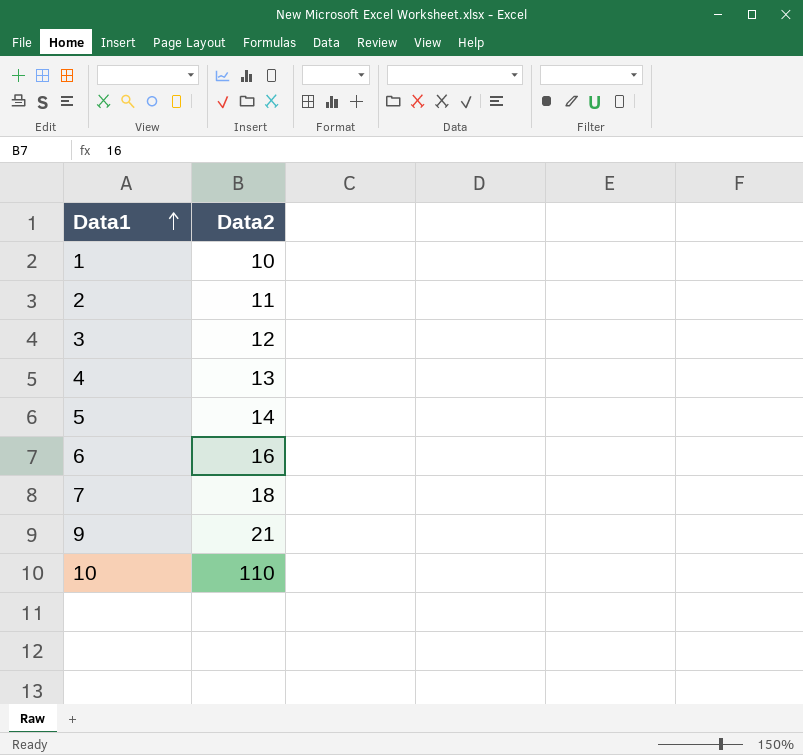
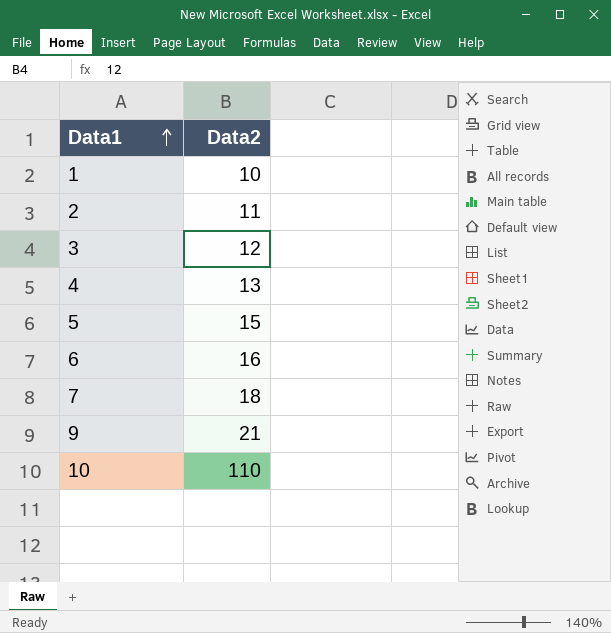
5 | Data2: 14 -> 15

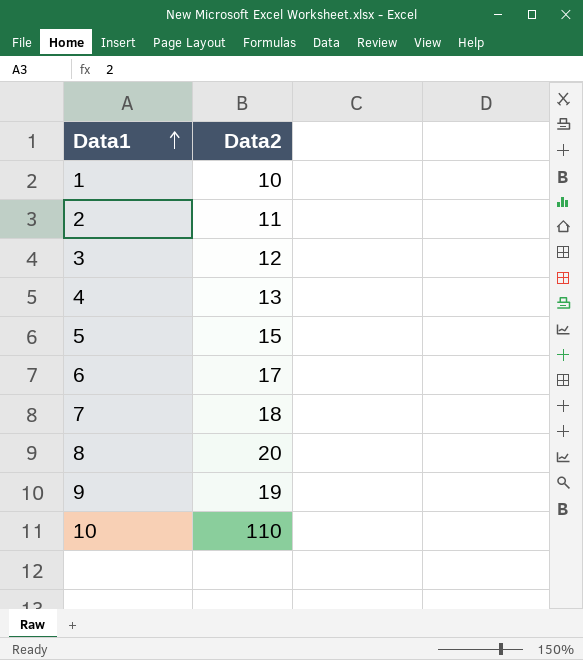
6 | Data2: 16 -> 17
row 8: none -> 20
9 | Data2: 21 -> 19

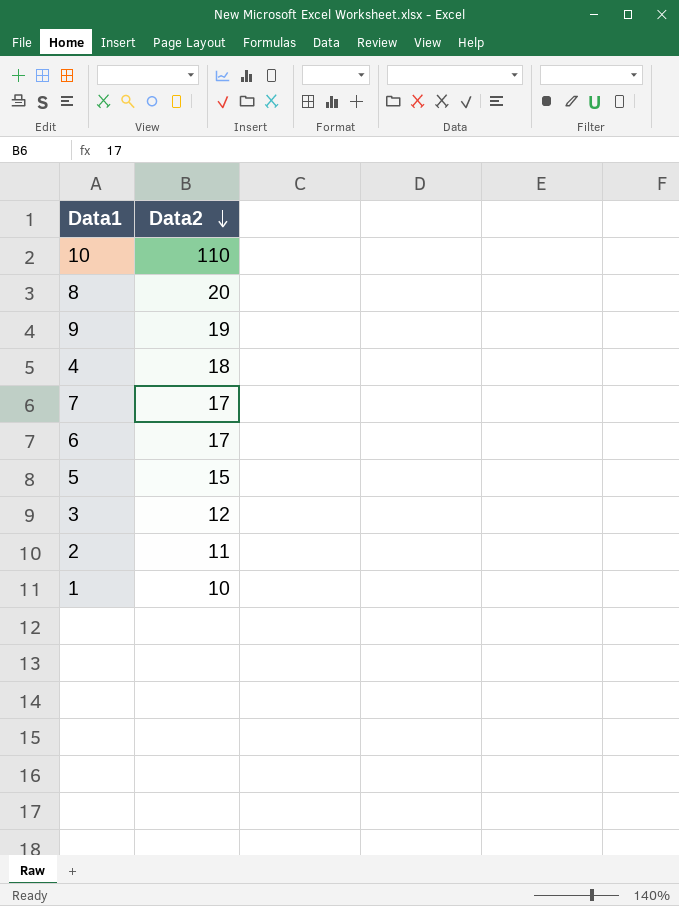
row order: Data1 ascending -> Data2 descending
4 | Data2: 13 -> 18
7 | Data2: 18 -> 17

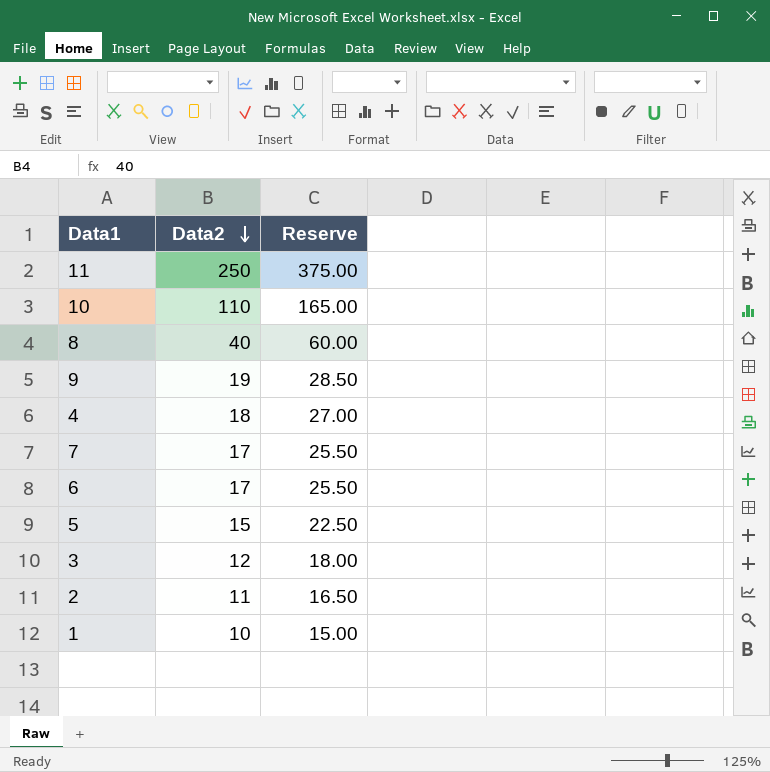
column Reserve | formula: none -> [Data2] * 1.5
row 11: none -> 250 | 375.00
8 | Data2: 20 -> 40

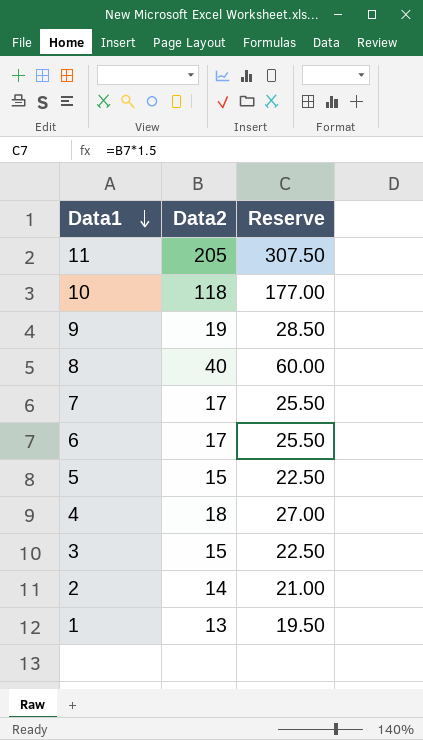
row order: Data2 descending -> Data1 descending
11 | Data2: 250 -> 205
11 | Reserve: 375.00 -> 307.50
10 | Data2: 110 -> 118
10 | Reserve: 165.00 -> 177.00
3 | Data2: 12 -> 15
3 | Reserve: 18.00 -> 22.50
2 | Data2: 11 -> 14
2 | Reserve: 16.50 -> 21.00
1 | Data2: 10 -> 13
1 | Reserve: 15.00 -> 19.50

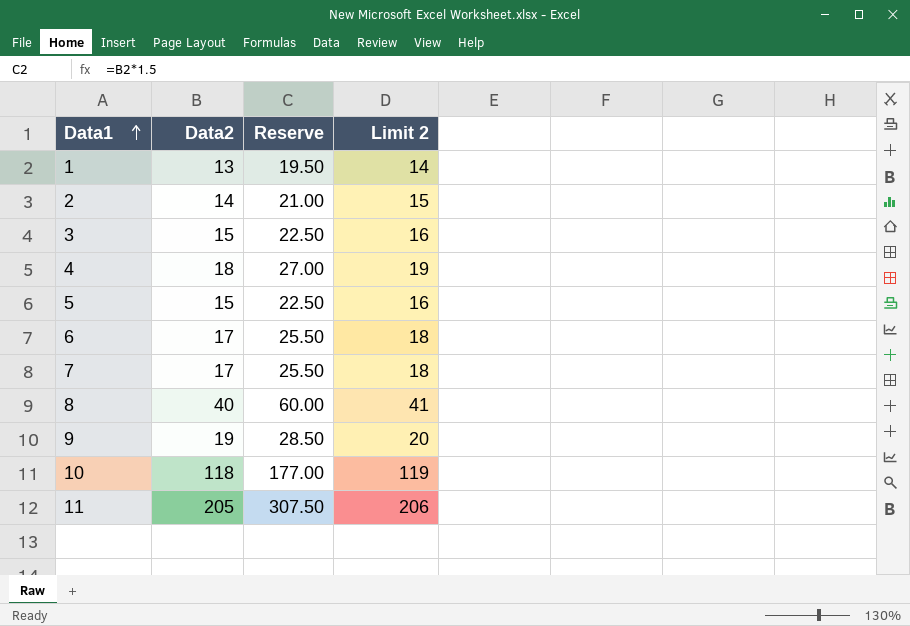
row order: Data1 descending -> Data1 ascending
column Limit 2 | formula: none -> [Data2] + 1

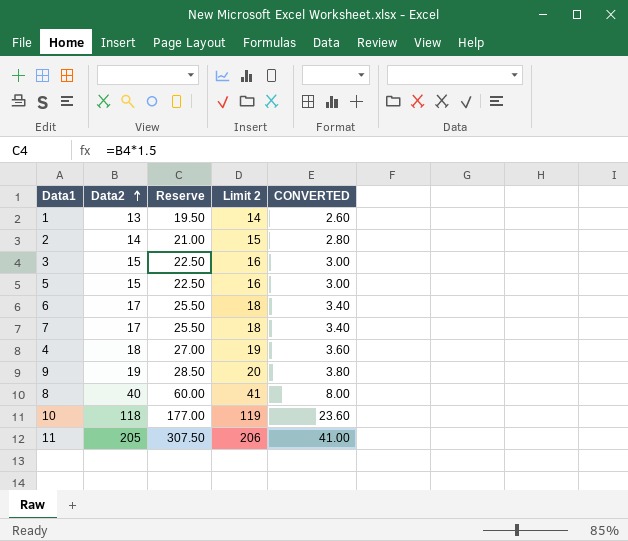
row order: Data1 ascending -> Data2 ascending
column CONVERTED | formula: none -> [Data2] * 0.2

